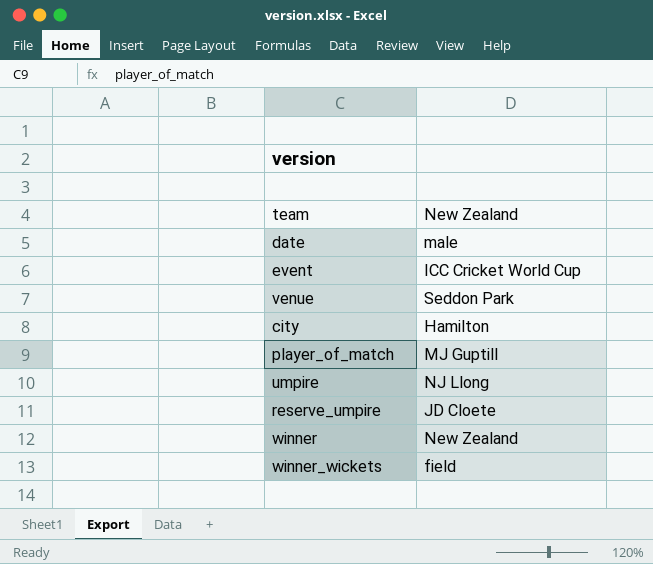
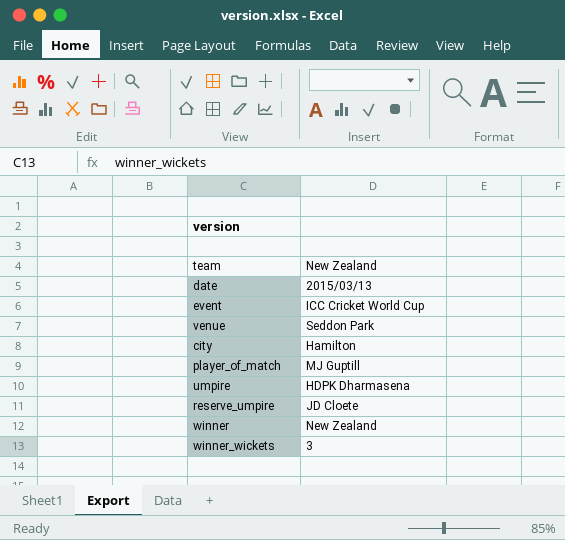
date | New Zealand: male -> 2015/03/13
umpire | New Zealand: NJ Llong -> HDPK Dharmasena
winner_wickets | New Zealand: field -> 3

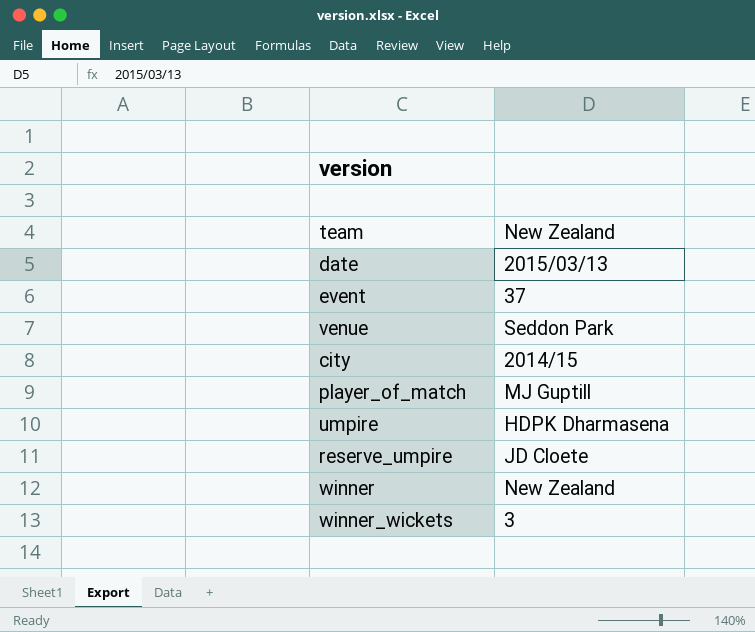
event | New Zealand: ICC Cricket World Cup -> 37
city | New Zealand: Hamilton -> 2014/15

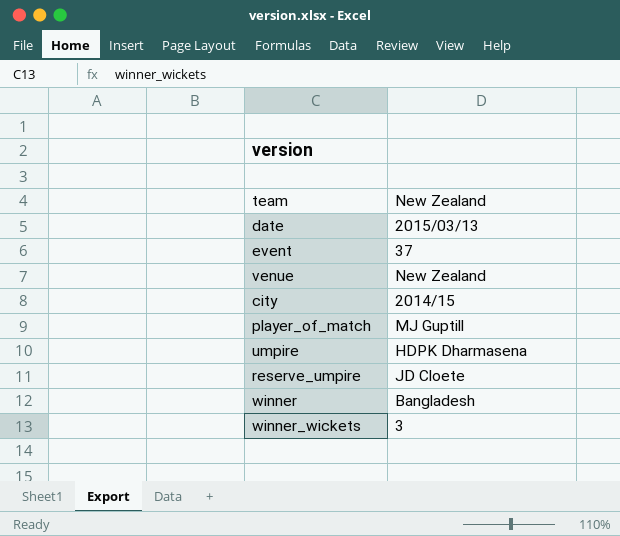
venue | New Zealand: Seddon Park -> New Zealand
winner | New Zealand: New Zealand -> Bangladesh

